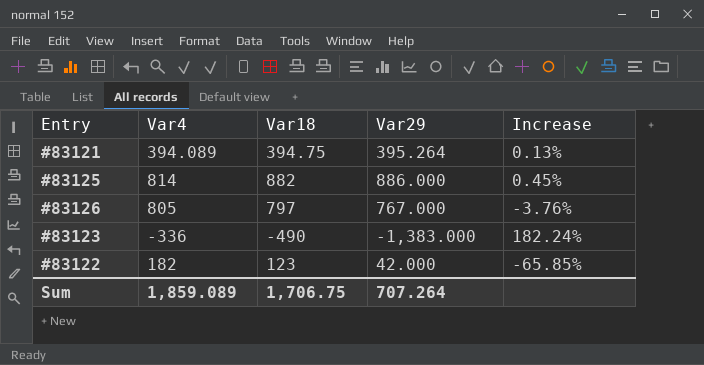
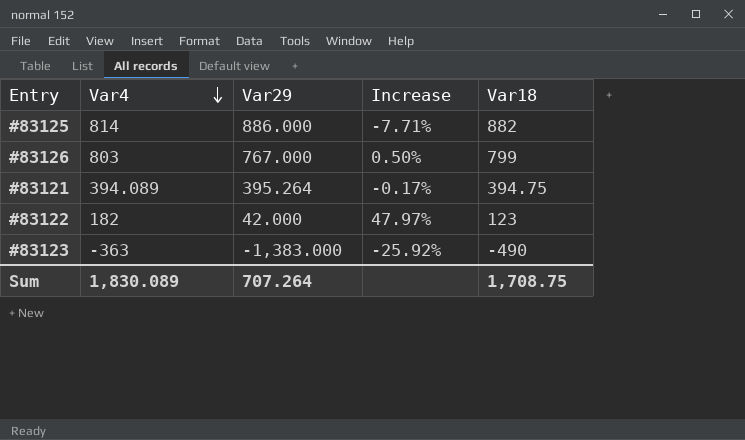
row order: none -> Var4 descending
column Increase | formula: ([Var29] - [Var18]) / [Var18] -> ([Var4] - [Var18]) / [Var18]
column Var18 | position: 3 -> 5
#83126 | Var4: 805 -> 803
#83126 | Var18: 797 -> 799
#83123 | Var4: -336 -> -363
Sum | Var4: 1,859.089 -> 1,830.089
Sum | Var18: 1,706.75 -> 1,708.75

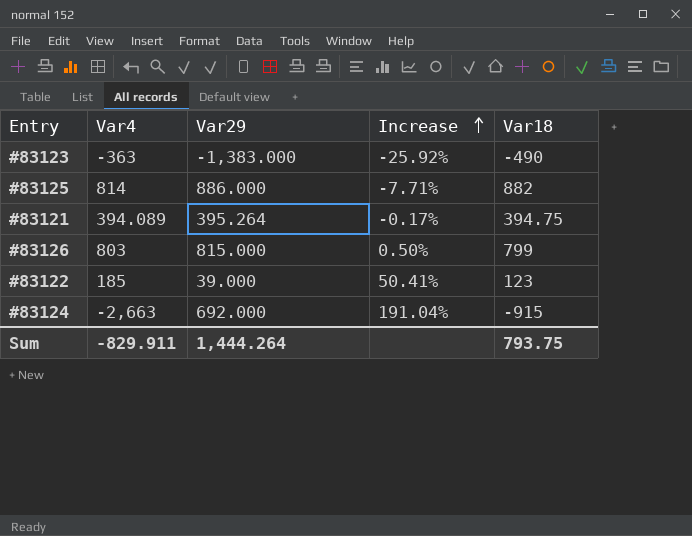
row order: Var4 descending -> Increase ascending
#83126 | Var29: 767.000 -> 815.000
#83122 | Var4: 182 -> 185
#83122 | Var29: 42.000 -> 39.000
#83122 | Increase: 47.97% -> 50.41%
row #83124: none -> -2,663 | 692.000 | 191.04% | -915
Sum | Var4: 1,830.089 -> -829.911
Sum | Var29: 707.264 -> 1,444.264
Sum | Var18: 1,708.75 -> 793.75

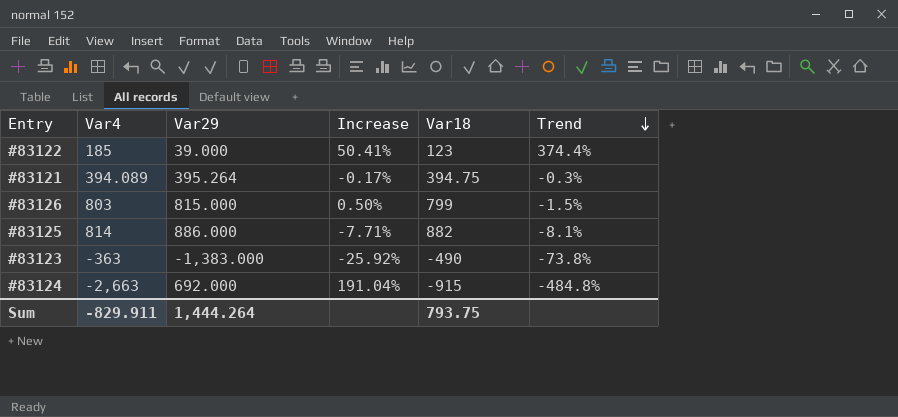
row order: Increase ascending -> Trend descending
column Trend | formula: none -> ([Var4] - [Var29]) / [Var29]

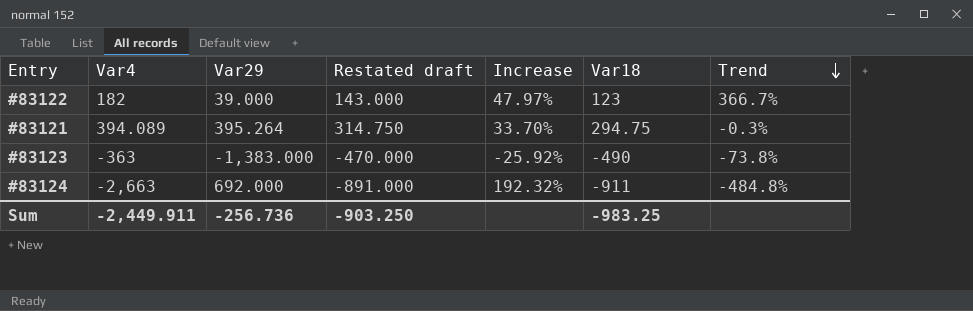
column Restated draft | formula: none -> [Var18] + 20
row #83126: 803 | 815.000 | 0.50% | 799 | -1.5% -> none
row #83125: 814 | 886.000 | -7.71% | 882 | -8.1% -> none
#83122 | Var4: 185 -> 182
#83122 | Increase: 50.41% -> 47.97%
#83122 | Trend: 374.4% -> 366.7%
#83121 | Increase: -0.17% -> 33.70%
#83121 | Var18: 394.75 -> 294.75
#83124 | Increase: 191.04% -> 192.32%
#83124 | Var18: -915 -> -911
Sum | Var4: -829.911 -> -2,449.911
Sum | Var29: 1,444.264 -> -256.736
Sum | Var18: 793.75 -> -983.25

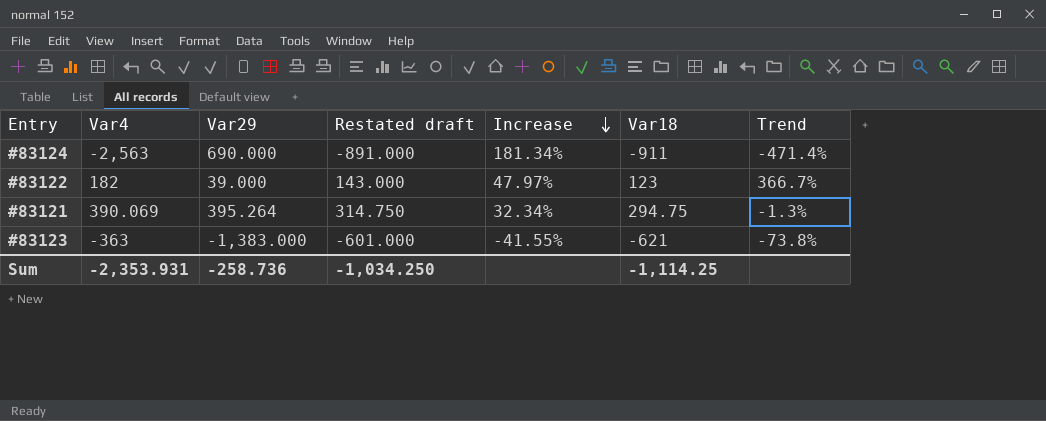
row order: Trend descending -> Increase descending
#83124 | Var4: -2,663 -> -2,563
#83124 | Var29: 692.000 -> 690.000
#83124 | Increase: 192.32% -> 181.34%
#83124 | Trend: -484.8% -> -471.4%
#83121 | Var4: 394.089 -> 390.069
#83121 | Increase: 33.70% -> 32.34%
#83121 | Trend: -0.3% -> -1.3%
#83123 | Restated draft: -470.000 -> -601.000
#83123 | Increase: -25.92% -> -41.55%
#83123 | Var18: -490 -> -621
Sum | Var4: -2,449.911 -> -2,353.931
Sum | Var29: -256.736 -> -258.736
Sum | Restated draft: -903.250 -> -1,034.250
Sum | Var18: -983.25 -> -1,114.25

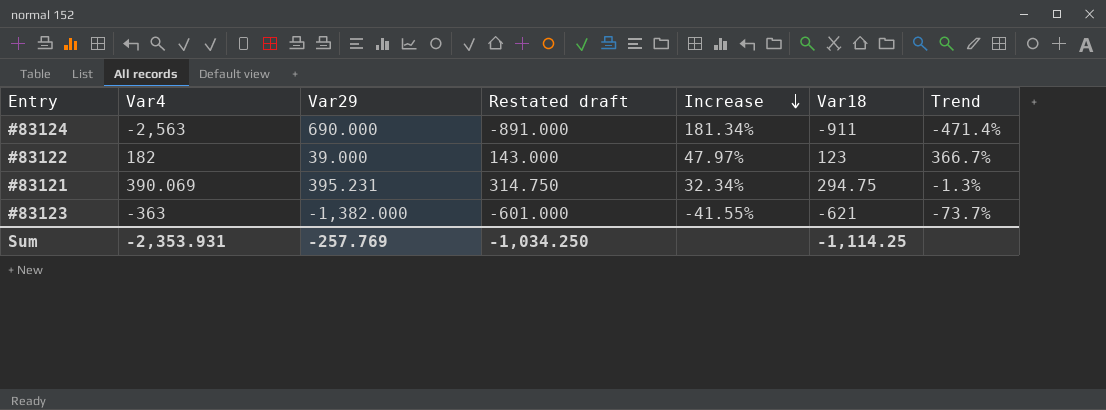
#83121 | Var29: 395.264 -> 395.231
#83123 | Var29: -1,383.000 -> -1,382.000
#83123 | Trend: -73.8% -> -73.7%
Sum | Var29: -258.736 -> -257.769

